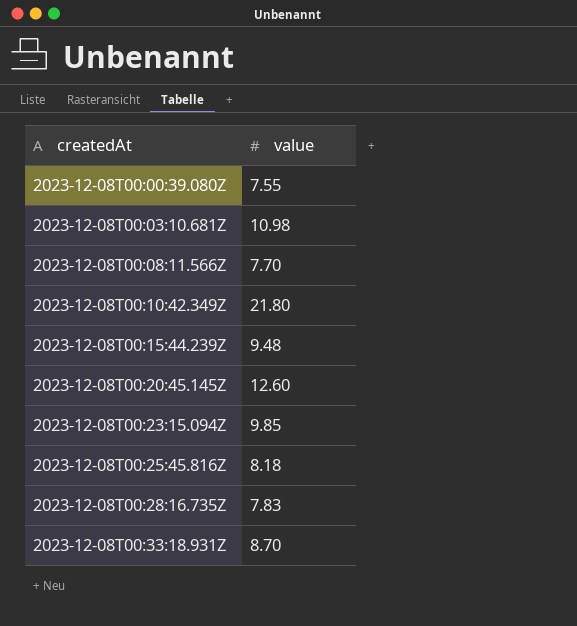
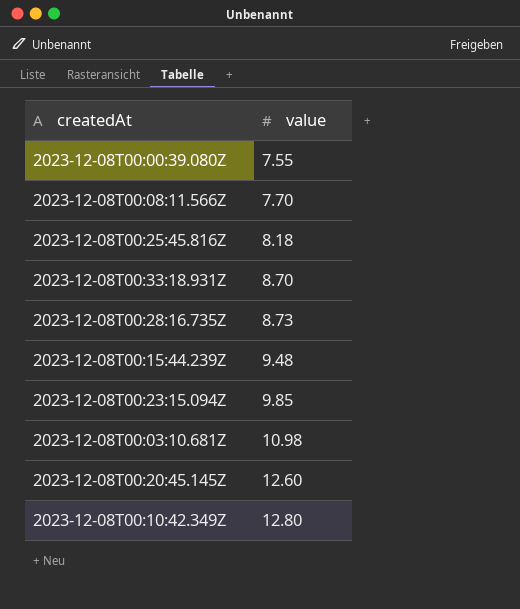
row order: createdAt ascending -> value ascending
2023-12-08T00:28:16.735Z | value: 7.83 -> 8.73
2023-12-08T00:10:42.349Z | value: 21.80 -> 12.80

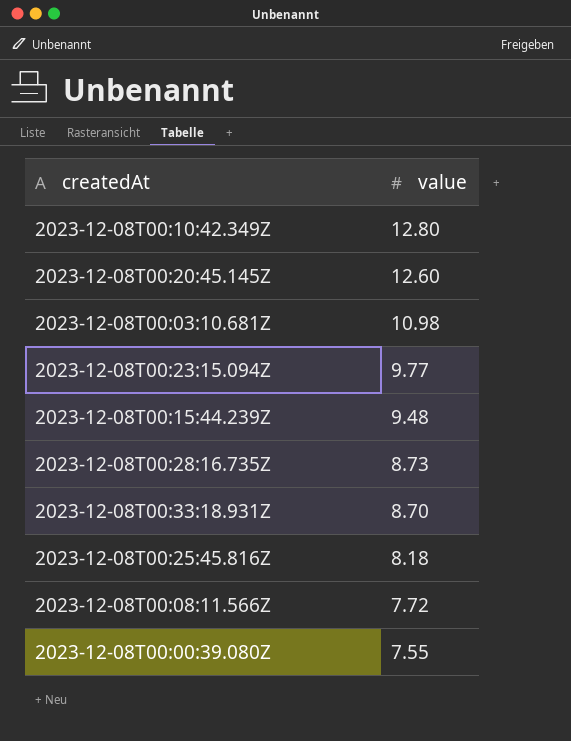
row order: value ascending -> value descending
2023-12-08T00:23:15.094Z | value: 9.85 -> 9.77
2023-12-08T00:08:11.566Z | value: 7.70 -> 7.72

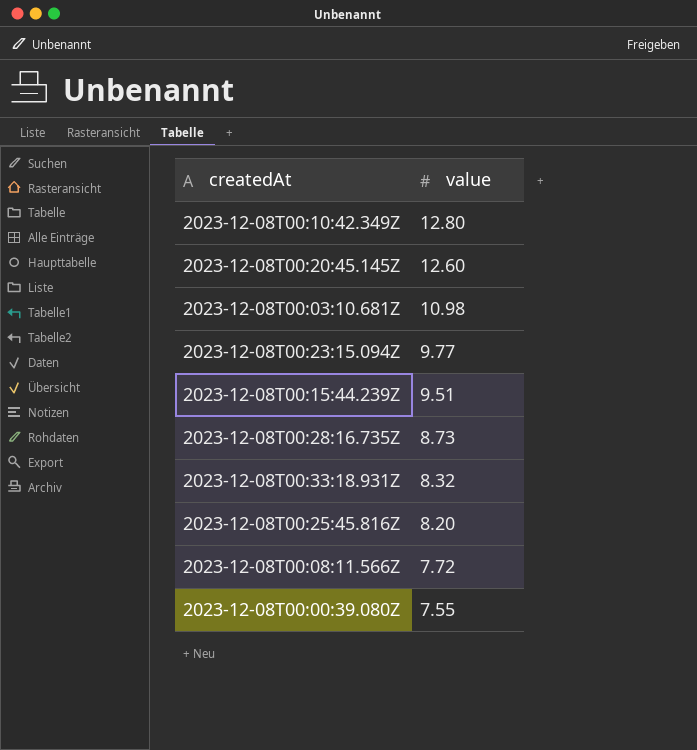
2023-12-08T00:15:44.239Z | value: 9.48 -> 9.51
2023-12-08T00:33:18.931Z | value: 8.70 -> 8.32
2023-12-08T00:25:45.816Z | value: 8.18 -> 8.20

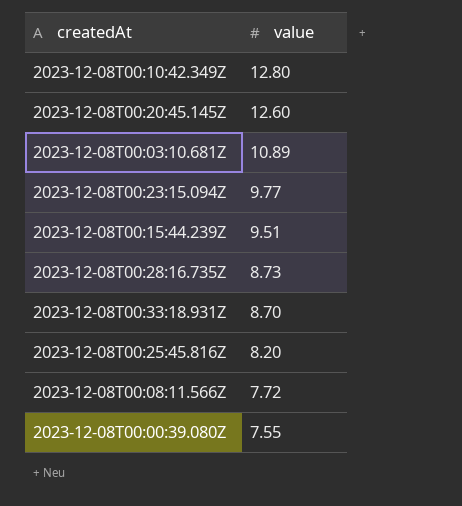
2023-12-08T00:03:10.681Z | value: 10.98 -> 10.89
2023-12-08T00:33:18.931Z | value: 8.32 -> 8.70

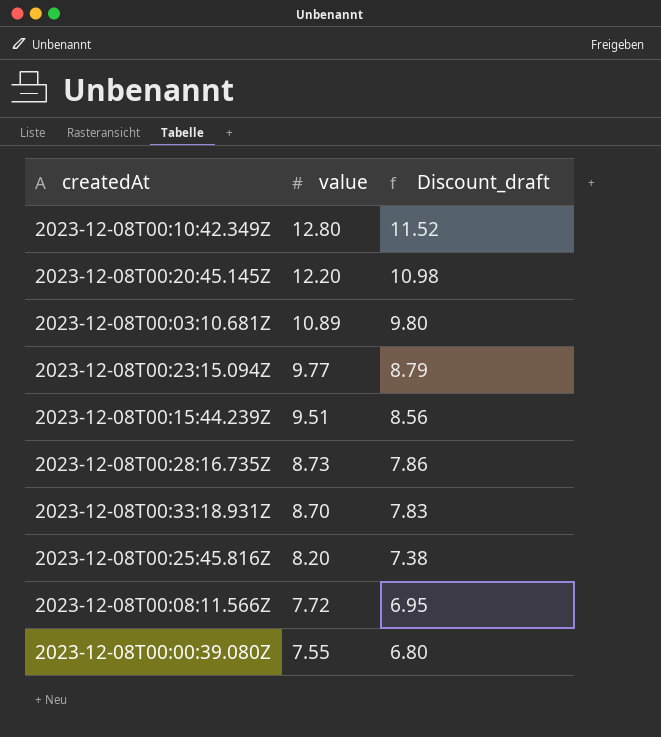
column Discount_draft | formula: none -> [value] * 0.9
2023-12-08T00:20:45.145Z | value: 12.60 -> 12.20

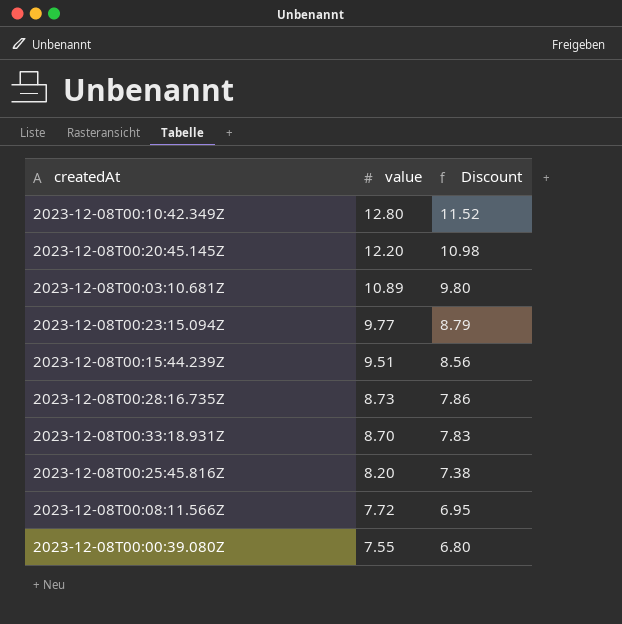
column name: Discount_draft -> Discount

